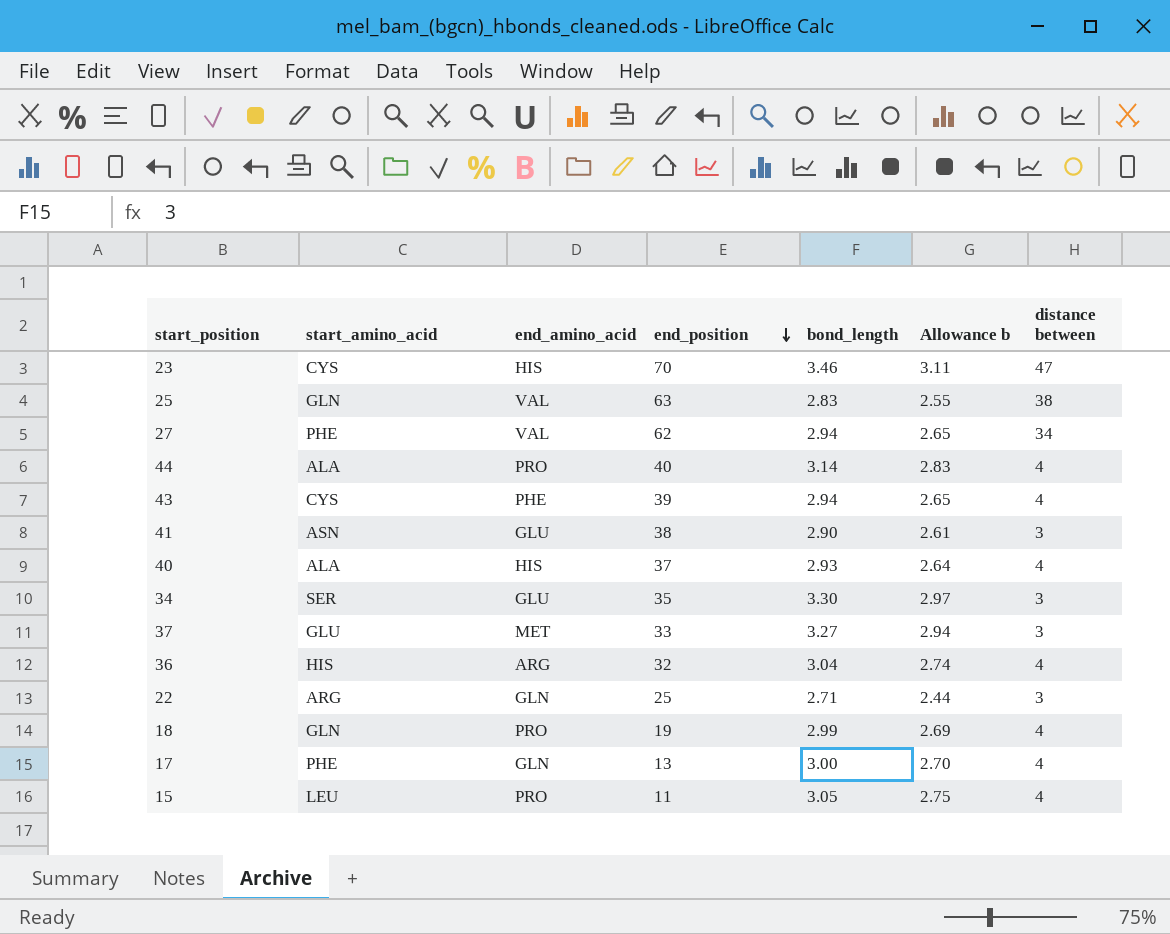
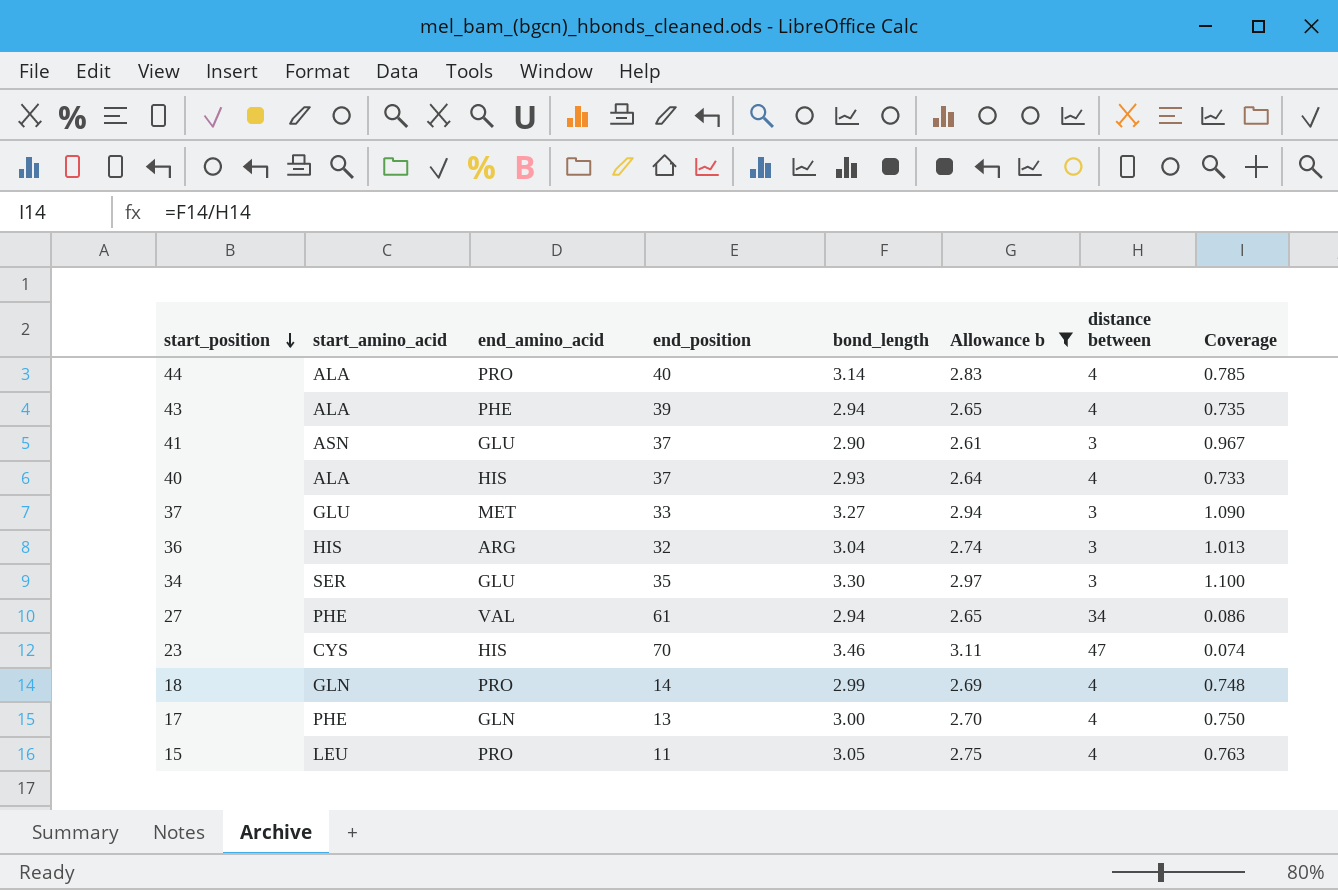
filter: none -> Allowance b >= 2.61
row order: end_position descending -> start_position descending
column Coverage | formula: none -> [bond_length] / [distance between]
43 | start_amino_acid: CYS -> ALA
41 | end_position: 38 -> 37
36 | distance between: 4 -> 3
27 | end_position: 62 -> 61
18 | end_position: 19 -> 14

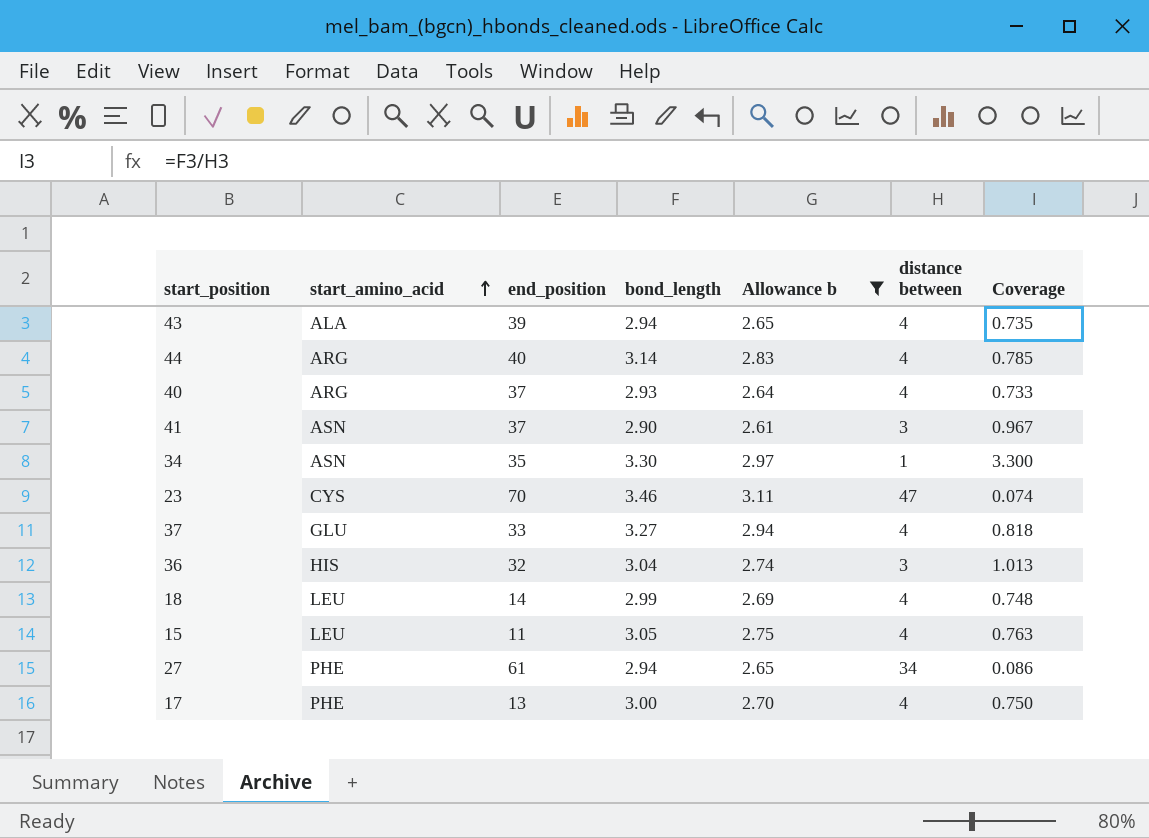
row order: start_position descending -> start_amino_acid ascending
column end_amino_acid | position: 3 -> none
44 | start_amino_acid: ALA -> ARG
40 | start_amino_acid: ALA -> ARG
34 | start_amino_acid: SER -> ASN
34 | distance between: 3 -> 1
34 | Coverage: 1.100 -> 3.300
37 | distance between: 3 -> 4
37 | Coverage: 1.090 -> 0.818
18 | start_amino_acid: GLN -> LEU

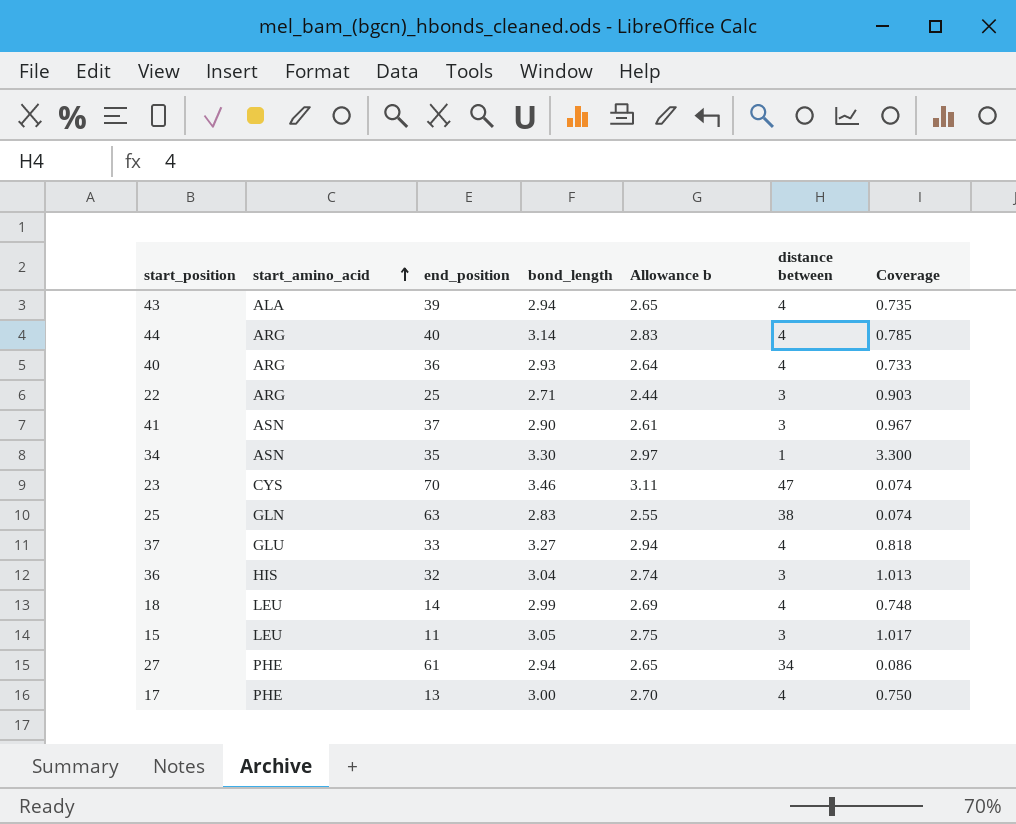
filter: Allowance b >= 2.61 -> none
40 | end_position: 37 -> 36
15 | distance between: 4 -> 3
15 | Coverage: 0.763 -> 1.017

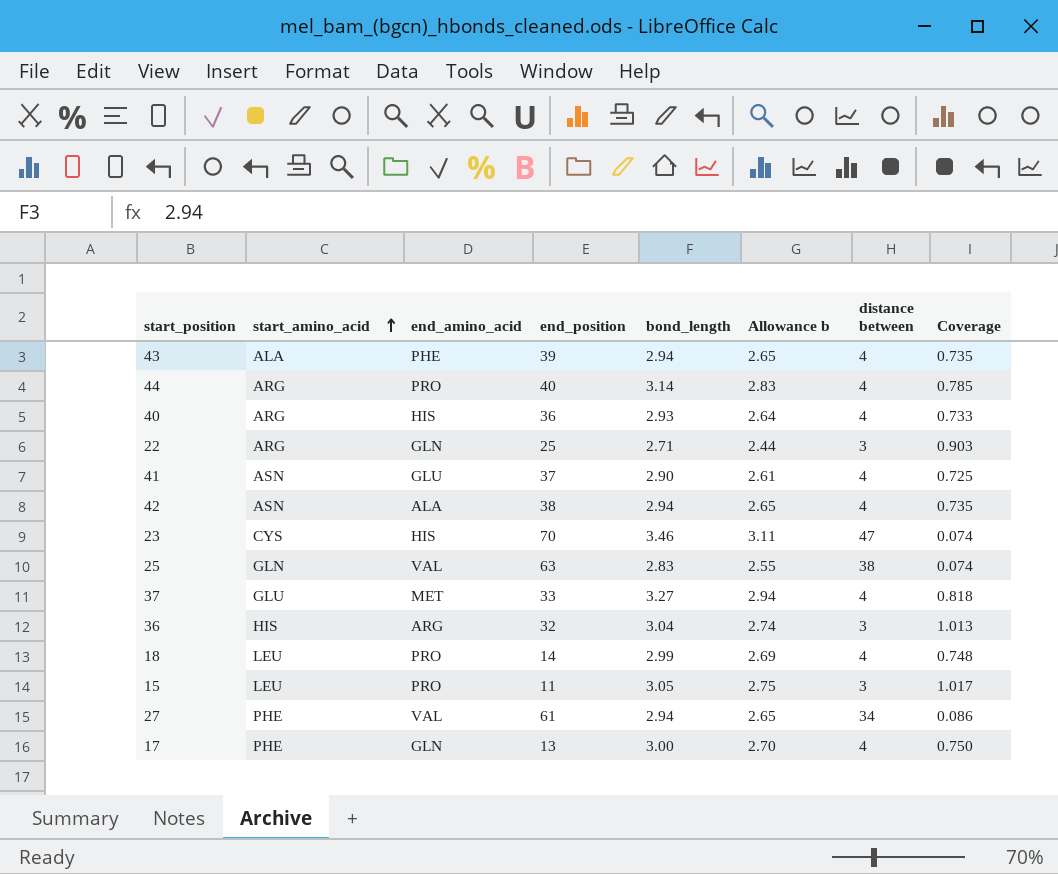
column end_amino_acid | position: none -> 3
row 34: ASN | 35 | 3.30 | 2.97 | 1 | 3.300 -> none
41 | distance between: 3 -> 4
41 | Coverage: 0.967 -> 0.725
row 42: none -> ASN | ALA | 38 | 2.94 | 2.65 | 4 | 0.735

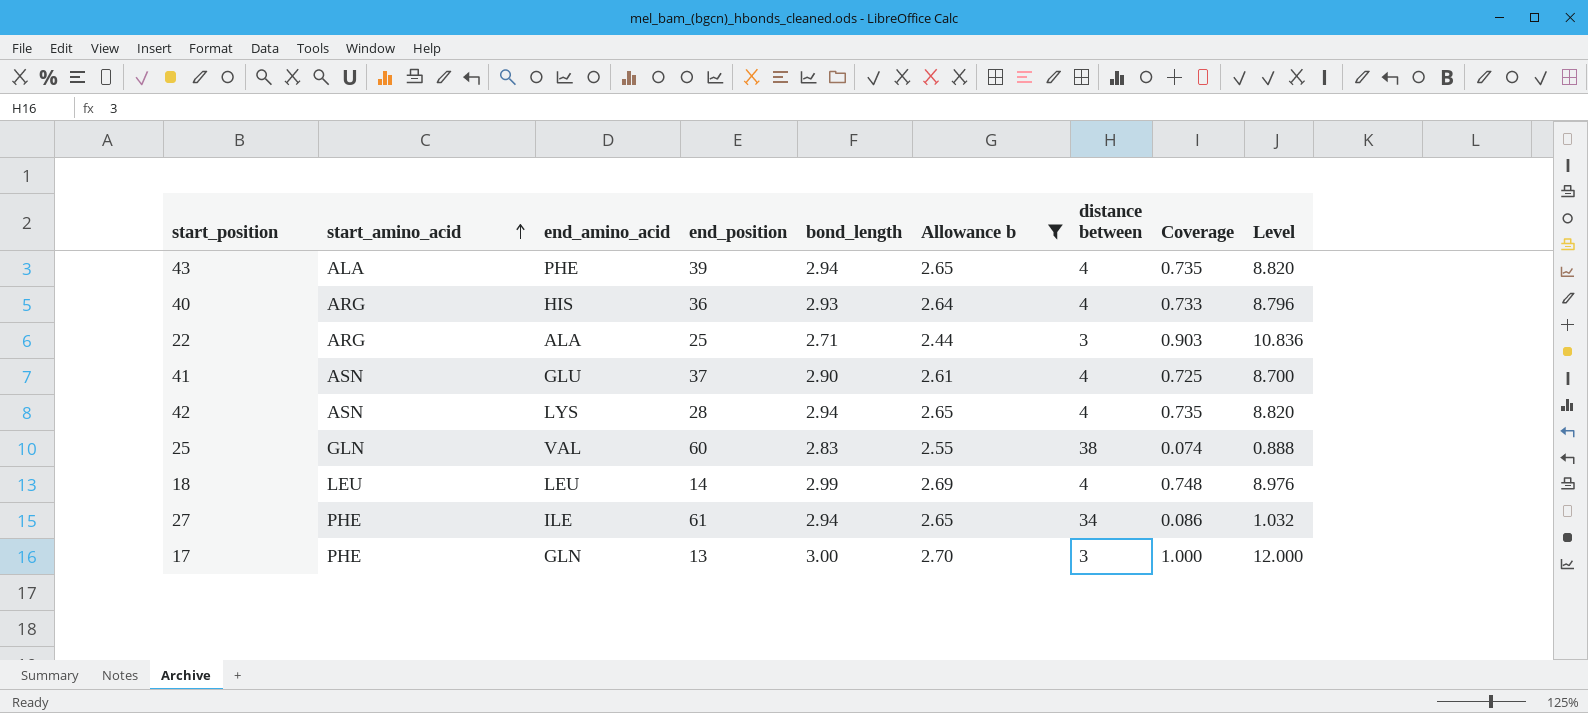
filter: none -> Allowance b <= 2.70
column Level | formula: none -> [Coverage] * 12
22 | end_amino_acid: GLN -> ALA
42 | end_amino_acid: ALA -> LYS
42 | end_position: 38 -> 28
25 | end_position: 63 -> 60
18 | end_amino_acid: PRO -> LEU
27 | end_amino_acid: VAL -> ILE
17 | distance between: 4 -> 3
17 | Coverage: 0.750 -> 1.000

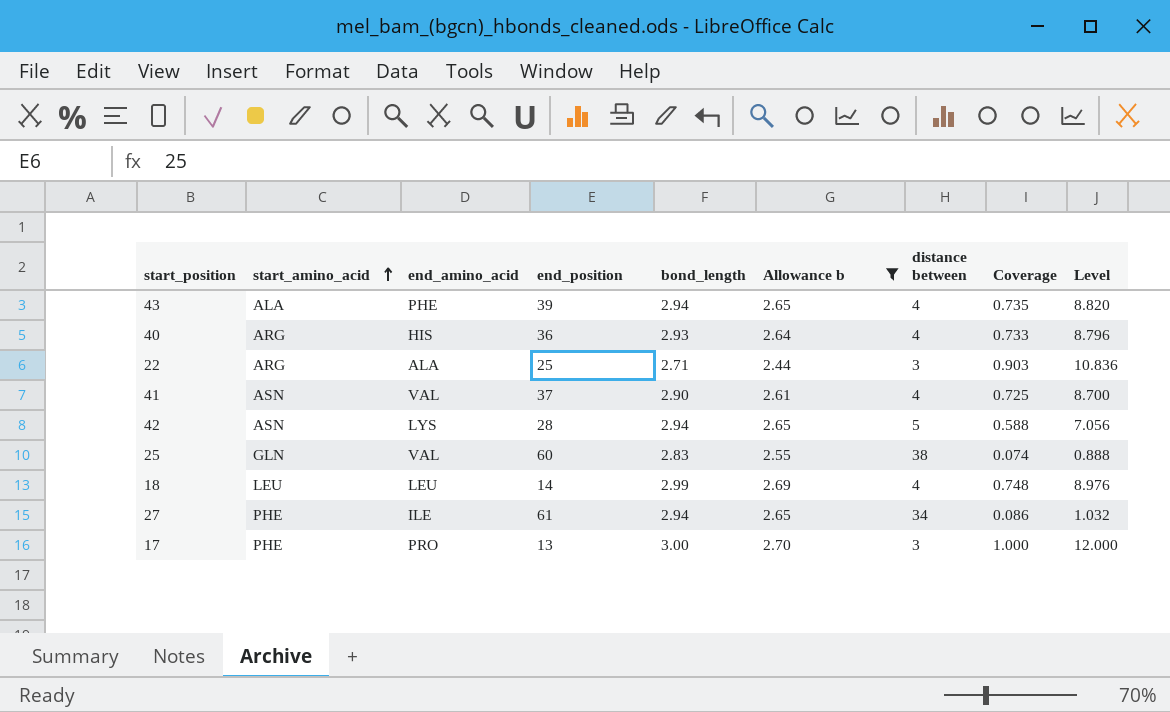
41 | end_amino_acid: GLU -> VAL
42 | distance between: 4 -> 5
42 | Coverage: 0.735 -> 0.588
42 | Level: 8.820 -> 7.056
17 | end_amino_acid: GLN -> PRO

